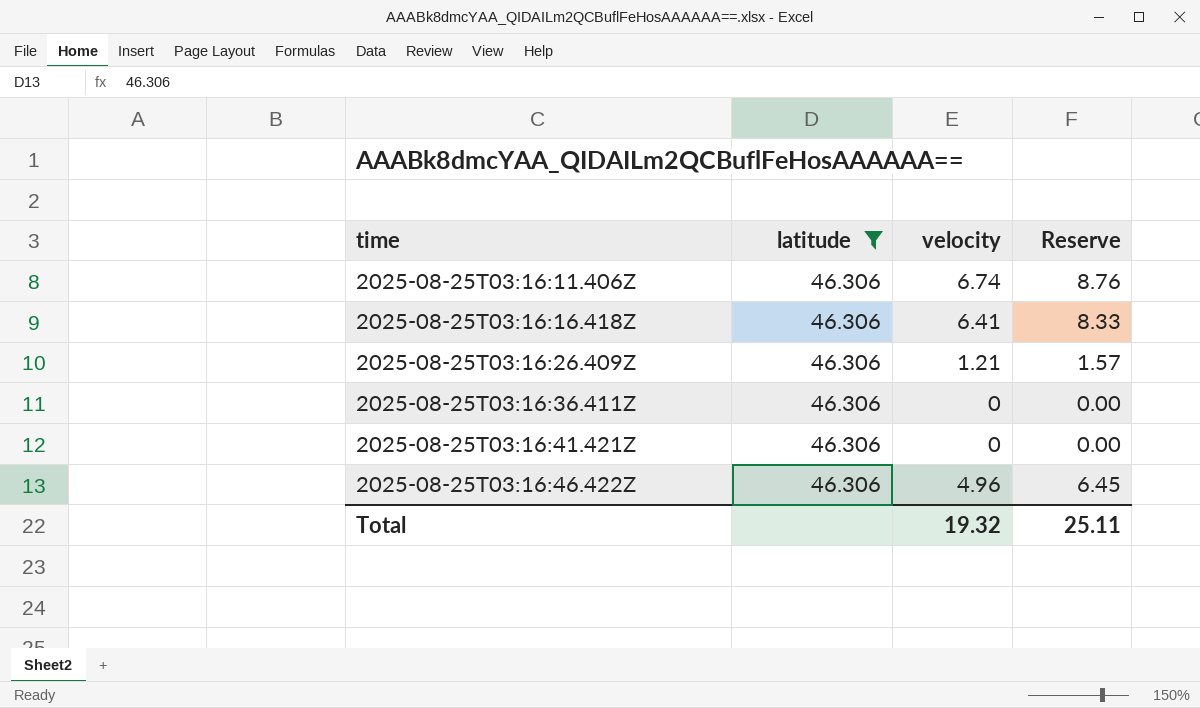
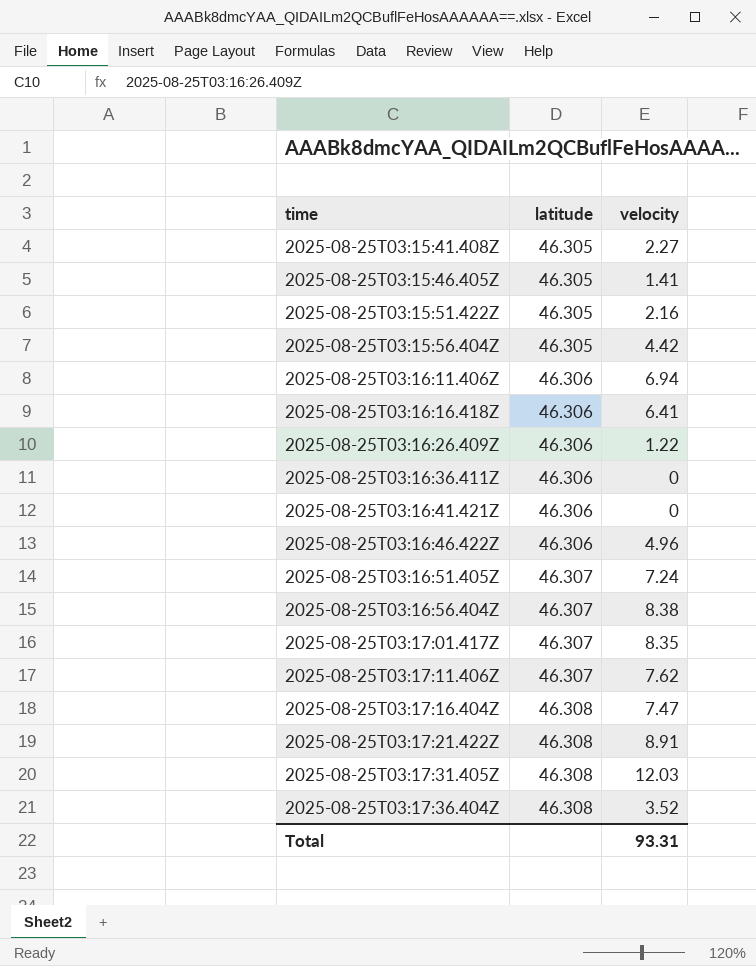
filter: latitude = 46.306 -> none
column Reserve | formula: [velocity] * 1.3 -> none
2025-08-25T03:16:11.406Z | velocity: 6.74 -> 6.94
2025-08-25T03:16:26.409Z | velocity: 1.21 -> 1.22
Total | velocity: 19.32 -> 93.31

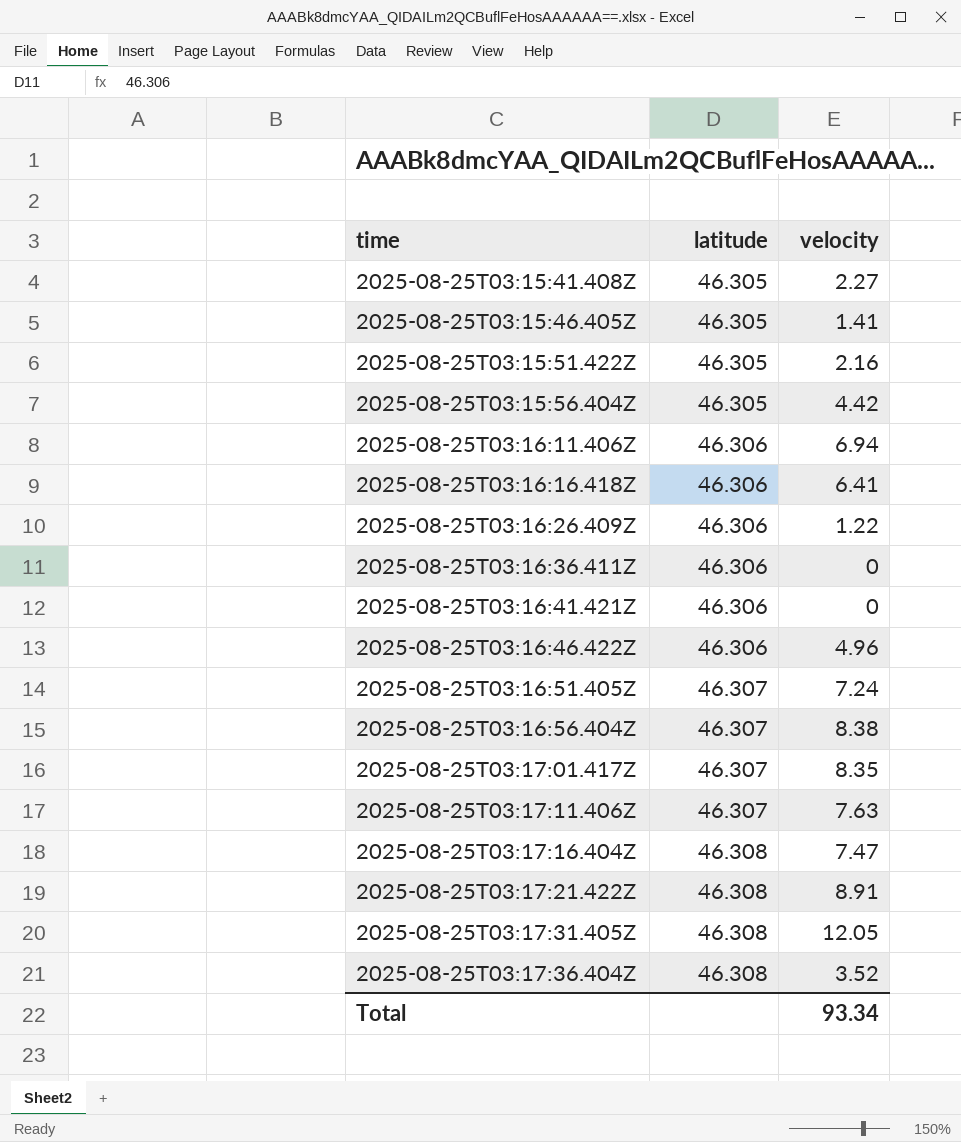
2025-08-25T03:17:11.406Z | velocity: 7.62 -> 7.63
2025-08-25T03:17:31.405Z | velocity: 12.03 -> 12.05
Total | velocity: 93.31 -> 93.34

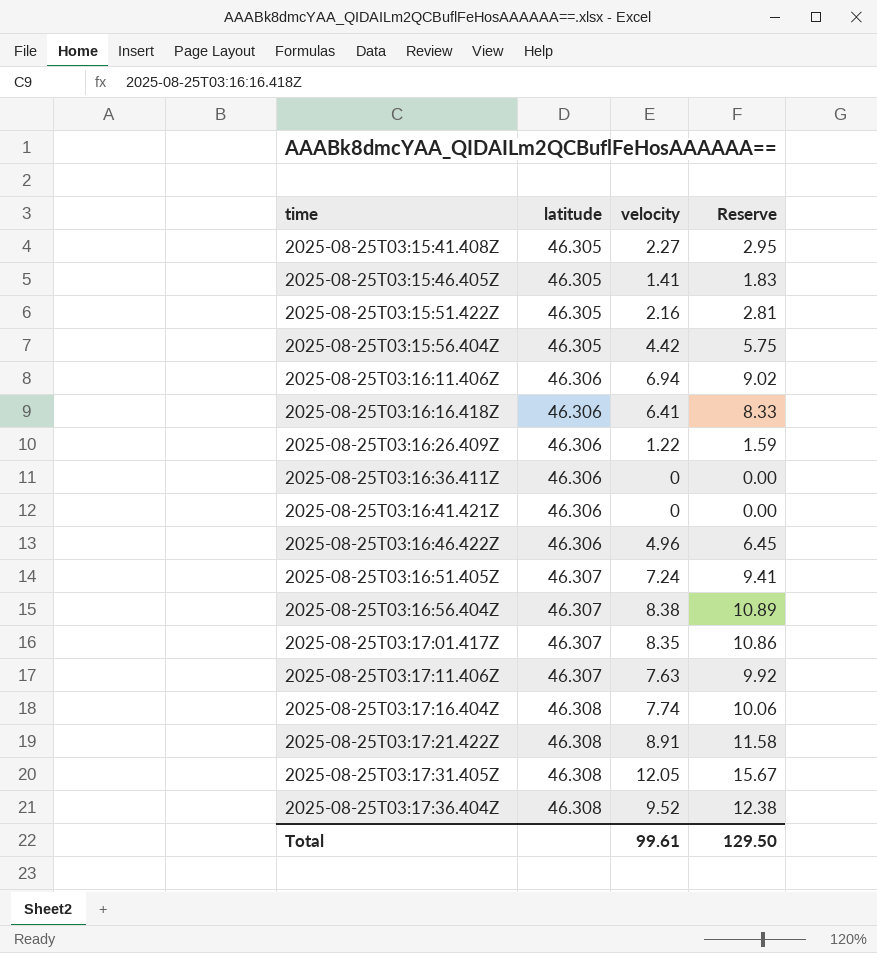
column Reserve | formula: none -> [velocity] * 1.3
2025-08-25T03:17:16.404Z | velocity: 7.47 -> 7.74
2025-08-25T03:17:36.404Z | velocity: 3.52 -> 9.52
Total | velocity: 93.34 -> 99.61

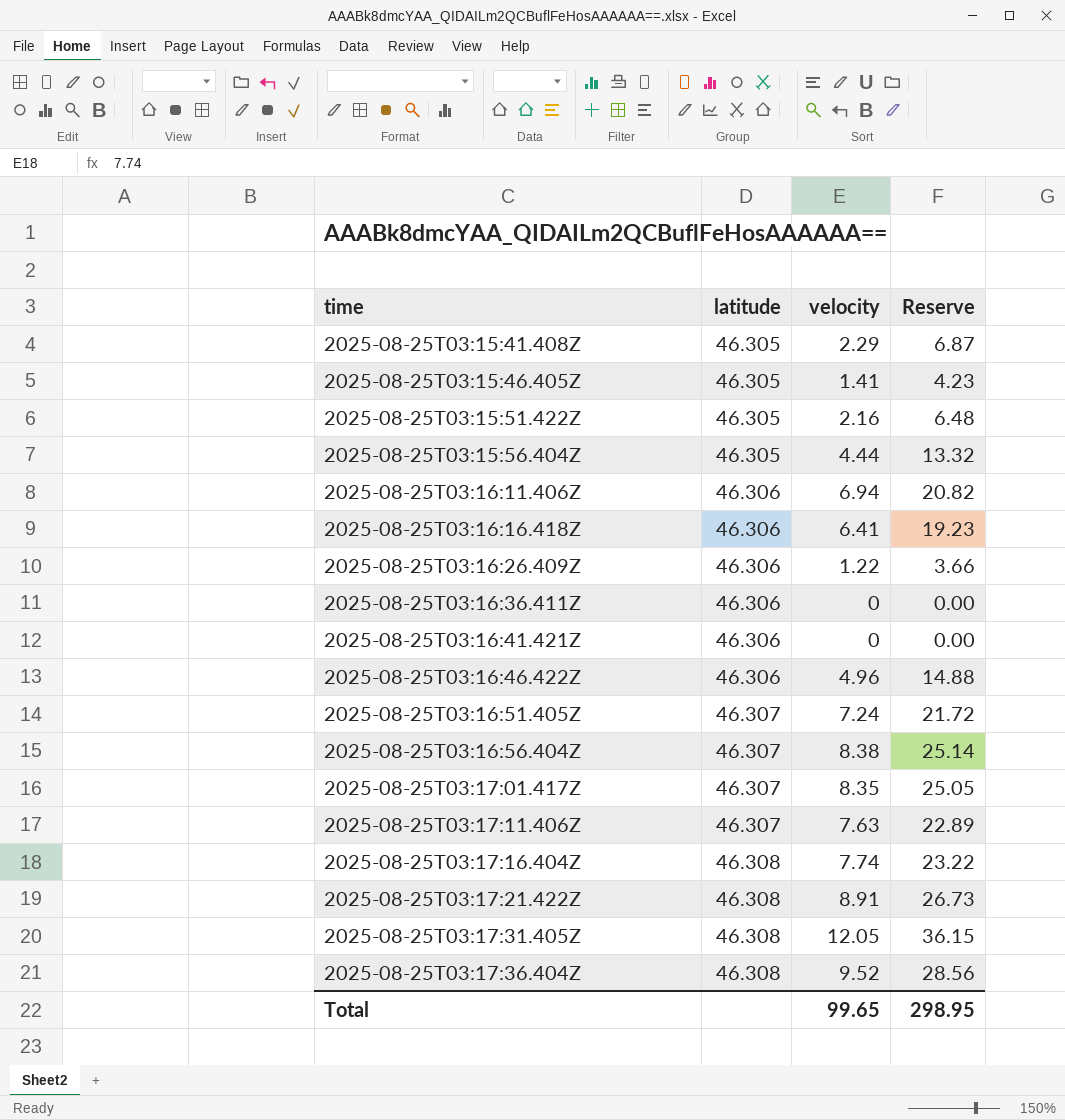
column Reserve | formula: [velocity] * 1.3 -> [velocity] * 3
2025-08-25T03:15:41.408Z | velocity: 2.27 -> 2.29
2025-08-25T03:15:56.404Z | velocity: 4.42 -> 4.44
Total | velocity: 99.61 -> 99.65
Total | Reserve: 129.50 -> 298.95

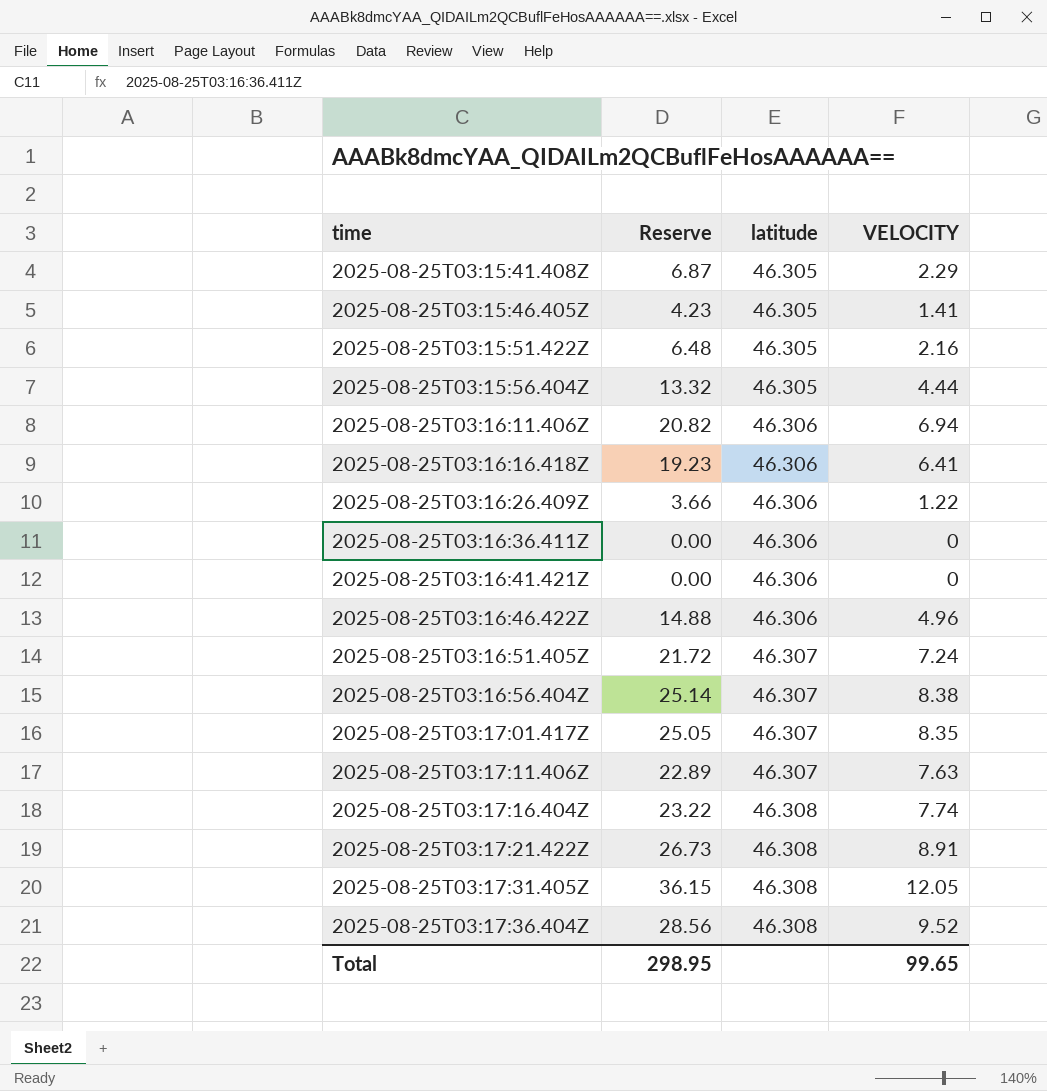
column Reserve | position: 4 -> 2
column name: velocity -> VELOCITY

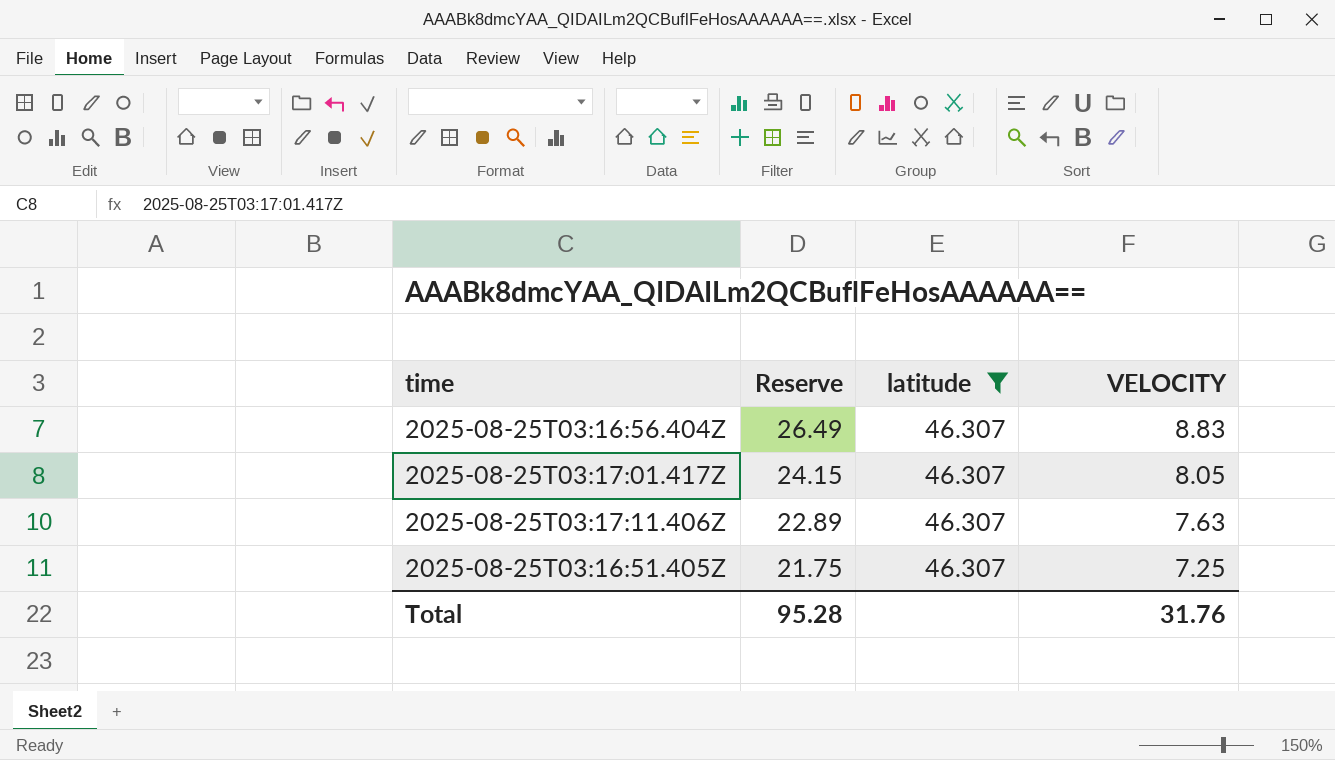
filter: none -> latitude = 46.307
row order: time ascending -> Reserve descending
2025-08-25T03:16:56.404Z | Reserve: 25.14 -> 26.49
2025-08-25T03:16:56.404Z | VELOCITY: 8.38 -> 8.83
2025-08-25T03:17:01.417Z | Reserve: 25.05 -> 24.15
2025-08-25T03:17:01.417Z | VELOCITY: 8.35 -> 8.05
2025-08-25T03:16:51.405Z | Reserve: 21.72 -> 21.75
2025-08-25T03:16:51.405Z | VELOCITY: 7.24 -> 7.25
Total | Reserve: 298.95 -> 95.28
Total | VELOCITY: 99.65 -> 31.76

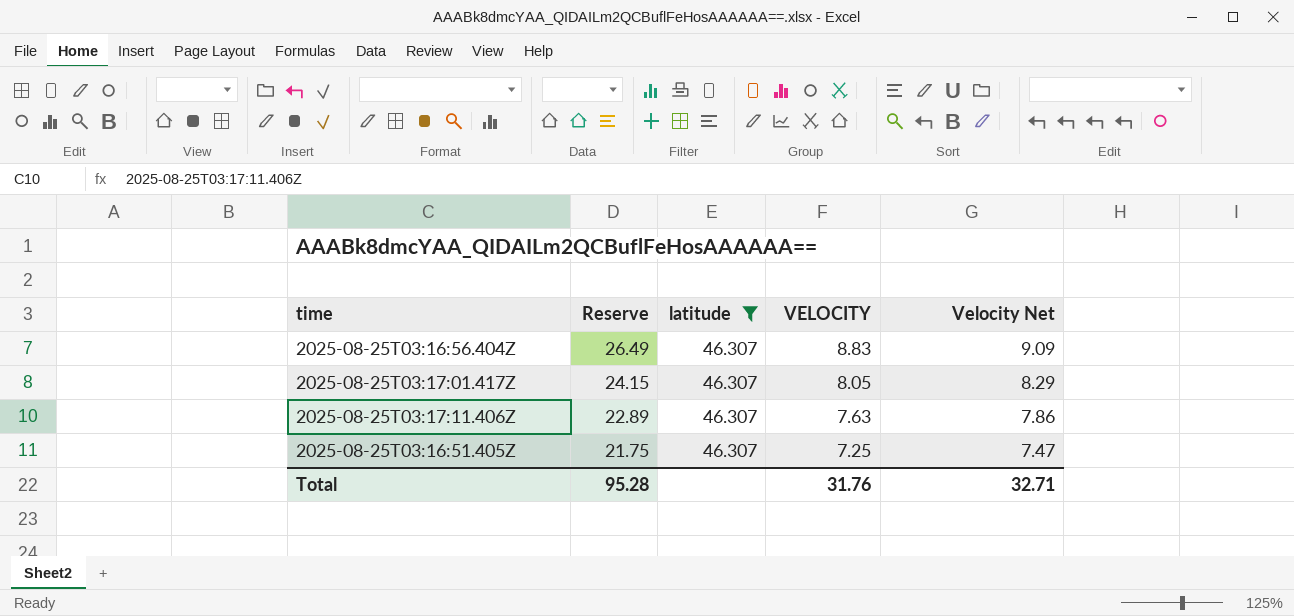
column Velocity Net | formula: none -> [VELOCITY] * 1.03

